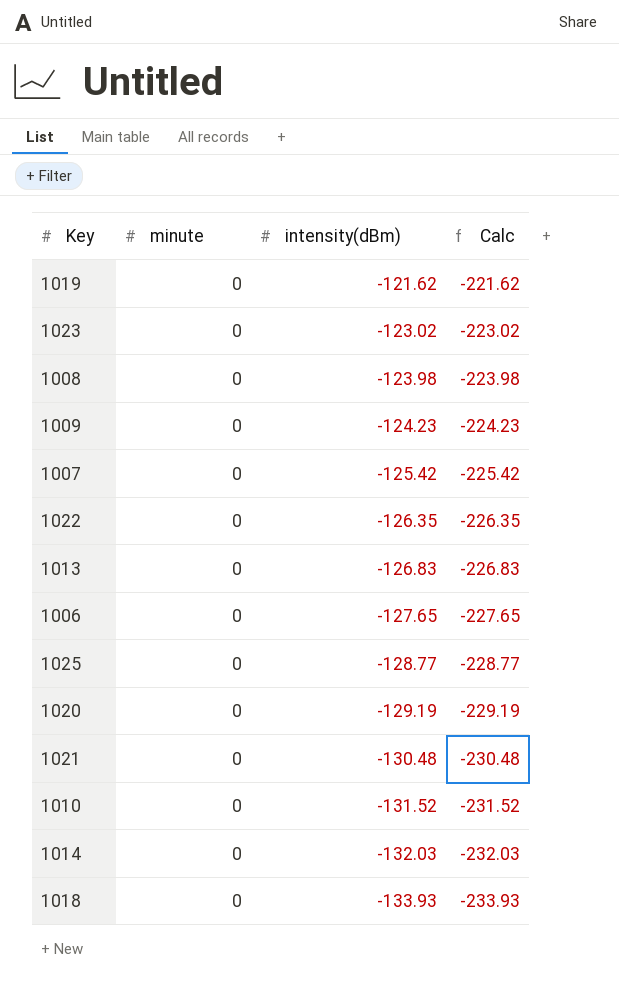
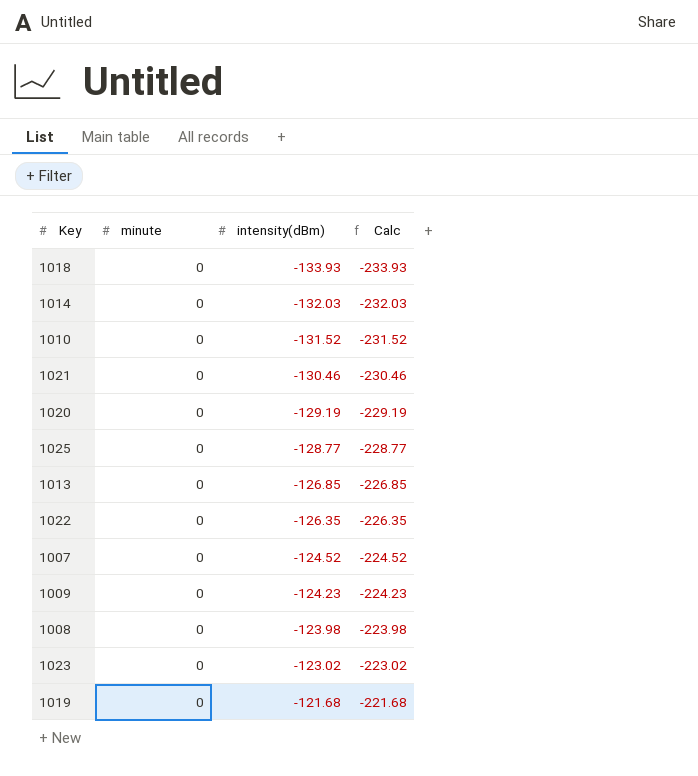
row order: intensity(dBm) descending -> intensity(dBm) ascending
row 1006: 0 | -127.65 | -227.65 -> none
1021 | intensity(dBm): -130.48 -> -130.46
1021 | Calc: -230.48 -> -230.46
1013 | intensity(dBm): -126.83 -> -126.85
1013 | Calc: -226.83 -> -226.85
1007 | intensity(dBm): -125.42 -> -124.52
1007 | Calc: -225.42 -> -224.52
1019 | intensity(dBm): -121.62 -> -121.68
1019 | Calc: -221.62 -> -221.68

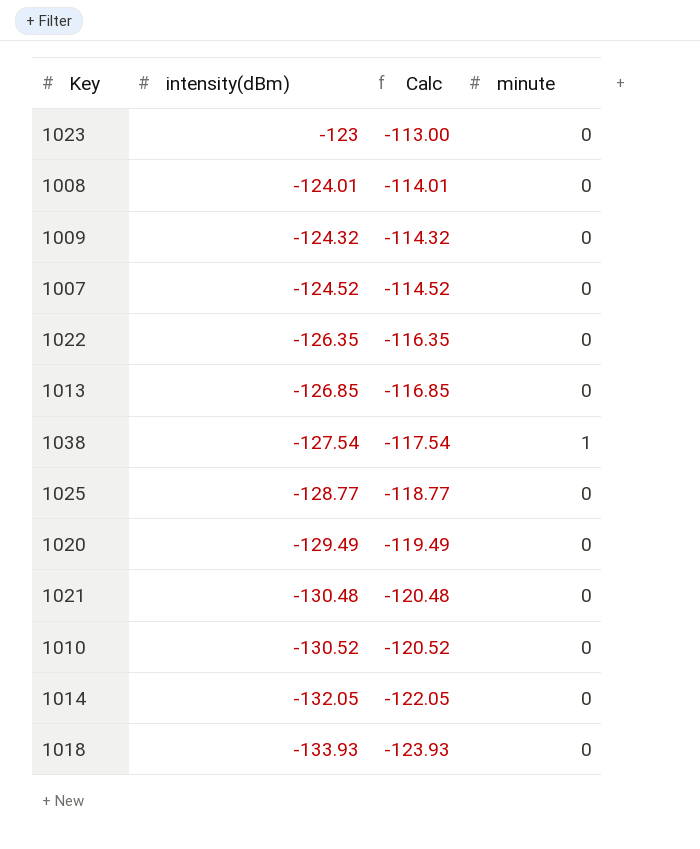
row order: intensity(dBm) ascending -> intensity(dBm) descending
column Calc | formula: [intensity(dBm)] - 100 -> [intensity(dBm)] + 10
column minute | position: 2 -> 4
row 1019: 0 | -121.68 | -221.68 -> none
1023 | intensity(dBm): -123.02 -> -123
1008 | intensity(dBm): -123.98 -> -124.01
1009 | intensity(dBm): -124.23 -> -124.32
row 1038: none -> -127.54 | -117.54 | 1
1020 | intensity(dBm): -129.19 -> -129.49
1021 | intensity(dBm): -130.46 -> -130.48
1010 | intensity(dBm): -131.52 -> -130.52
1014 | intensity(dBm): -132.03 -> -132.05

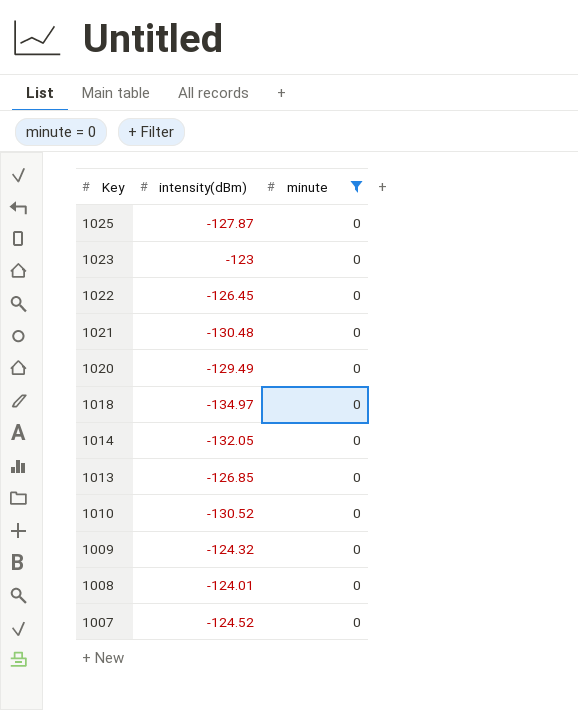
filter: none -> minute = 0
row order: intensity(dBm) descending -> Key descending
column Calc | formula: [intensity(dBm)] + 10 -> none
1025 | intensity(dBm): -128.77 -> -127.87
1022 | intensity(dBm): -126.35 -> -126.45
1018 | intensity(dBm): -133.93 -> -134.97

